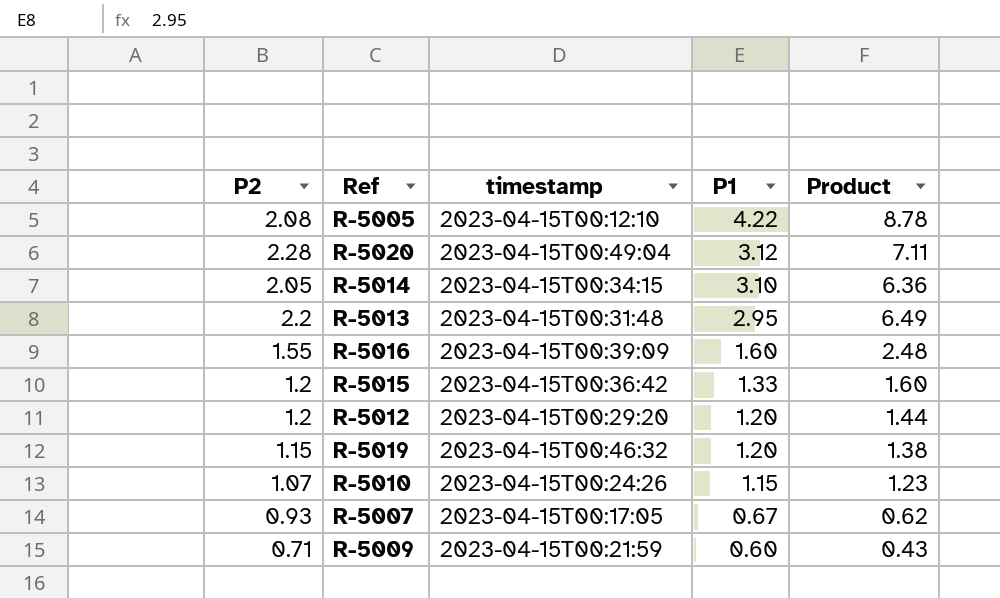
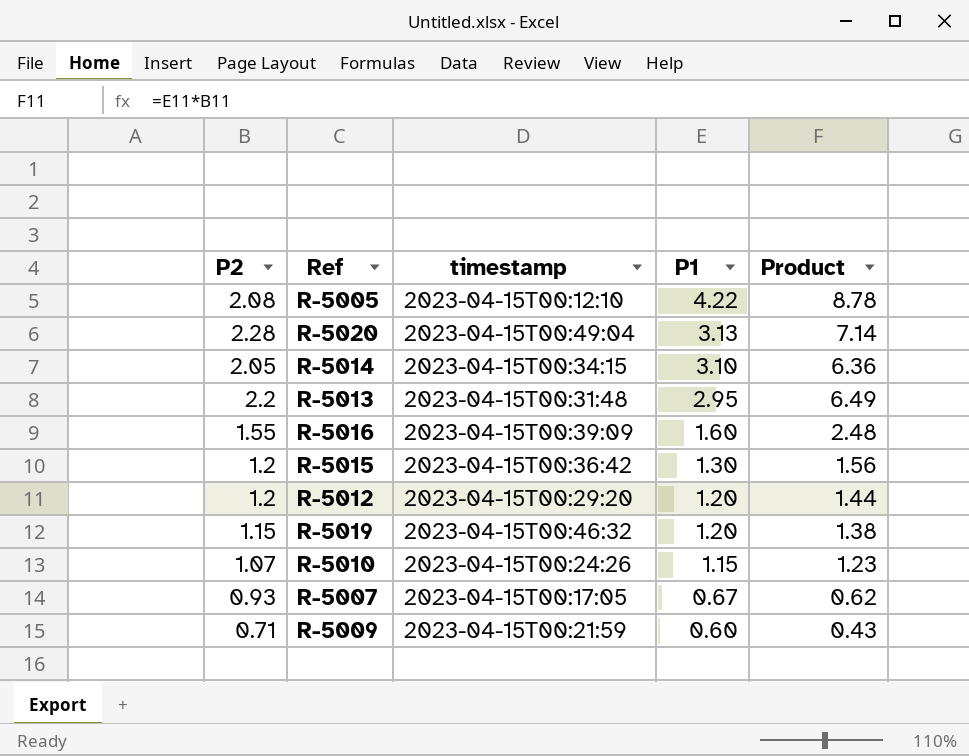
R-5020 | P1: 3.12 -> 3.13
R-5020 | Product: 7.11 -> 7.14
R-5015 | P1: 1.33 -> 1.30
R-5015 | Product: 1.60 -> 1.56

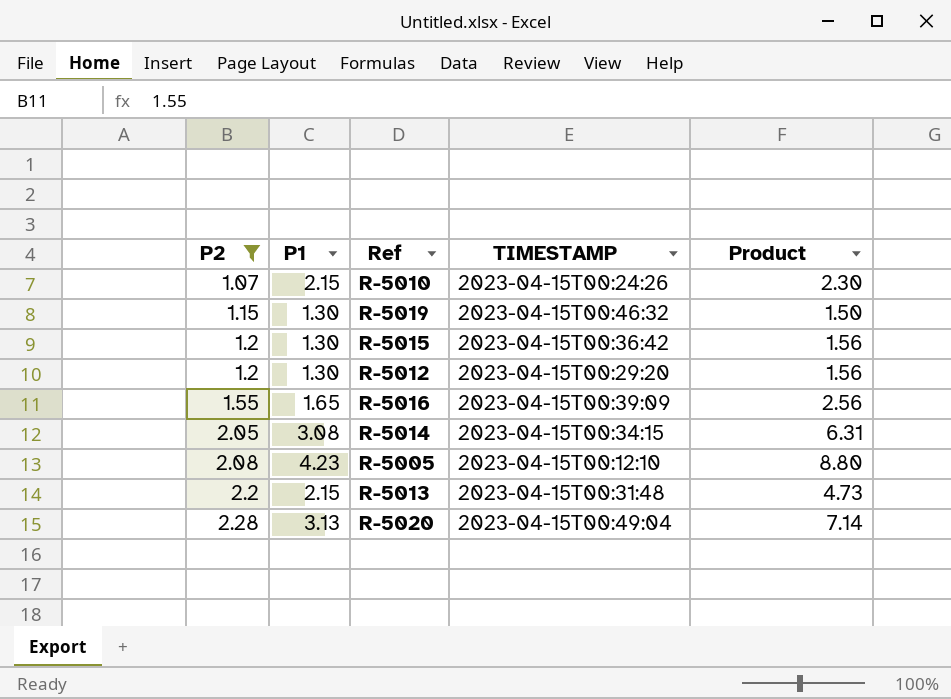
filter: none -> P2 >= 1.07
row order: P1 descending -> P2 ascending
column P1 | position: 4 -> 2
column name: timestamp -> TIMESTAMP
R-5010 | P1: 1.15 -> 2.15
R-5010 | Product: 1.23 -> 2.30
R-5019 | P1: 1.20 -> 1.30
R-5019 | Product: 1.38 -> 1.50
R-5012 | P1: 1.20 -> 1.30
R-5012 | Product: 1.44 -> 1.56
R-5016 | P1: 1.60 -> 1.65
R-5016 | Product: 2.48 -> 2.56
R-5014 | P1: 3.10 -> 3.08
R-5014 | Product: 6.36 -> 6.31
R-5005 | P1: 4.22 -> 4.23
R-5005 | Product: 8.78 -> 8.80
R-5013 | P1: 2.95 -> 2.15
R-5013 | Product: 6.49 -> 4.73

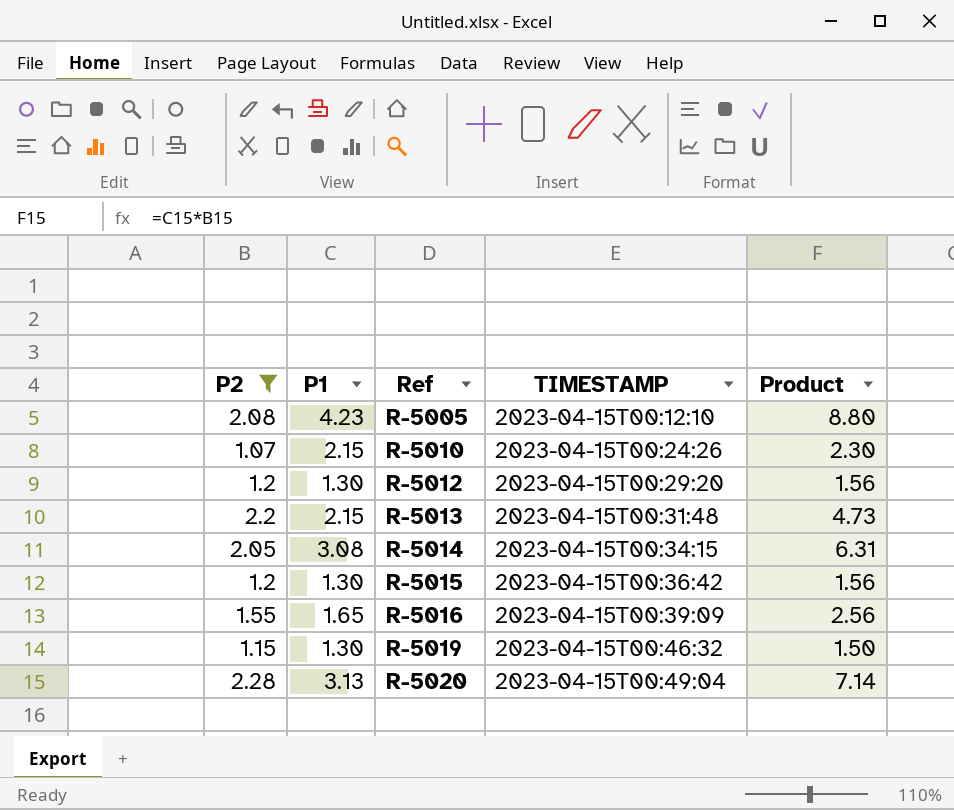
row order: P2 ascending -> Ref ascending

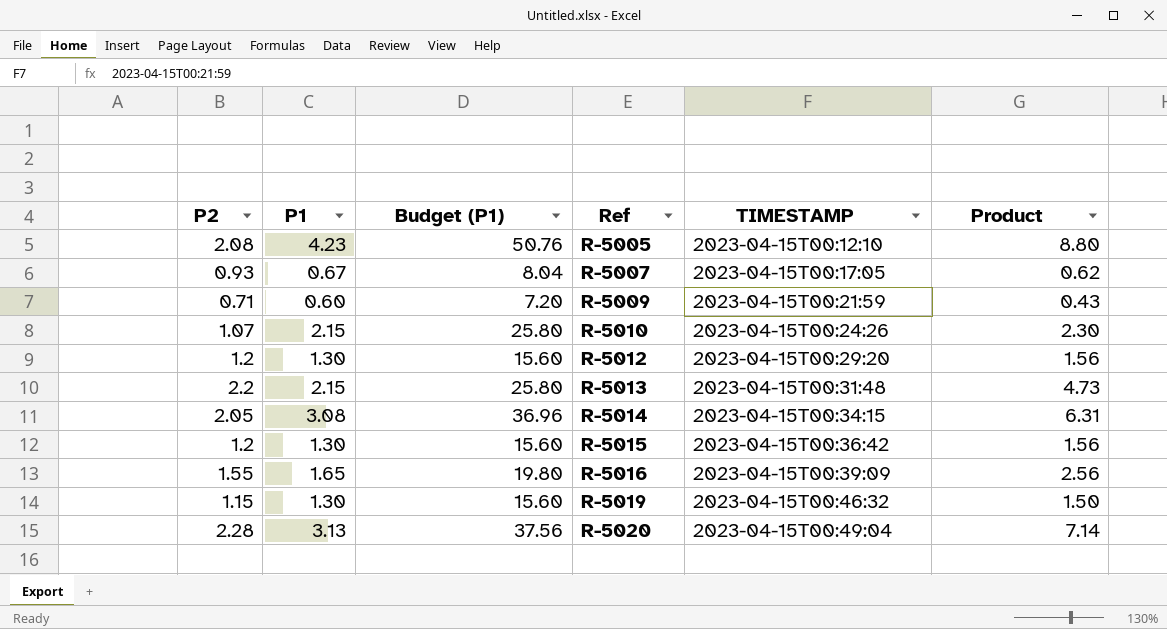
filter: P2 >= 1.07 -> none
column Budget (P1) | formula: none -> [P1] * 12

